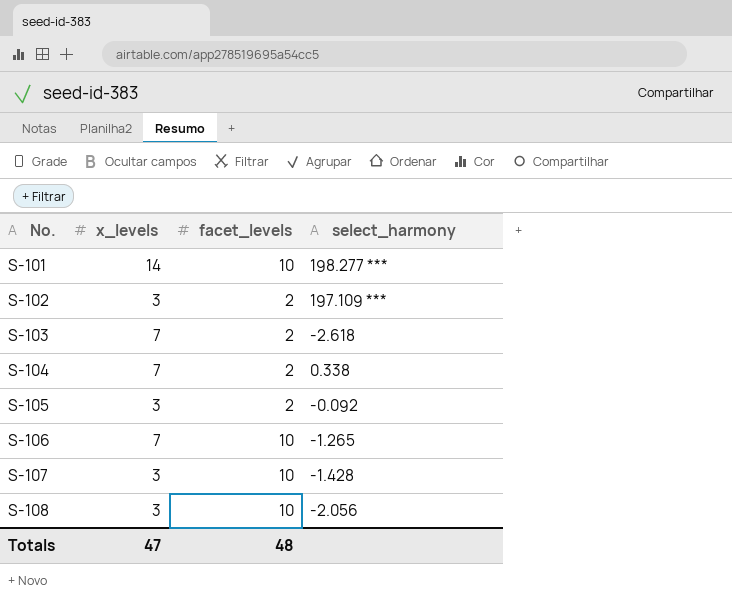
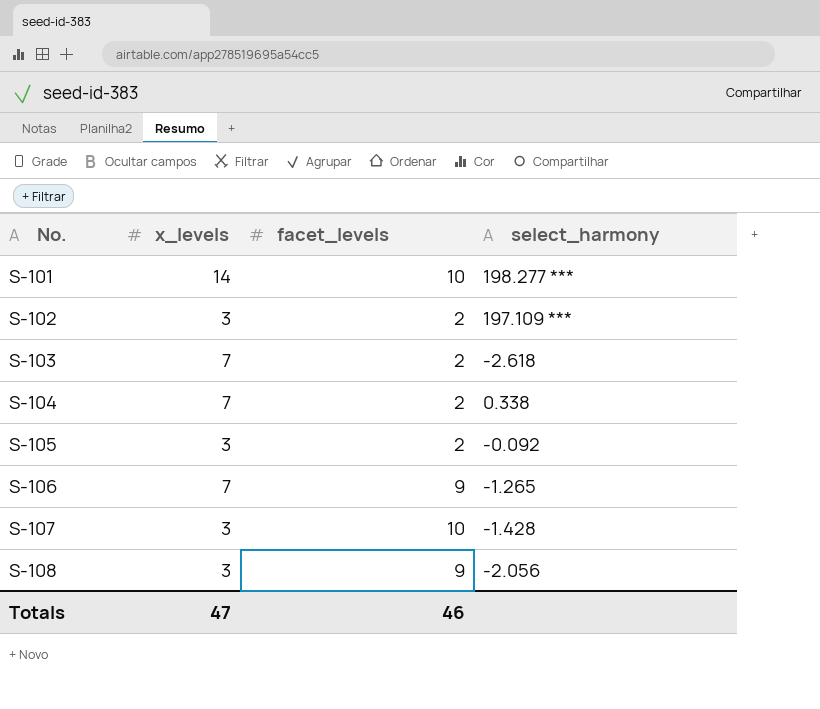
S-106 | facet_levels: 10 -> 9
S-108 | facet_levels: 10 -> 9
Totals | facet_levels: 48 -> 46

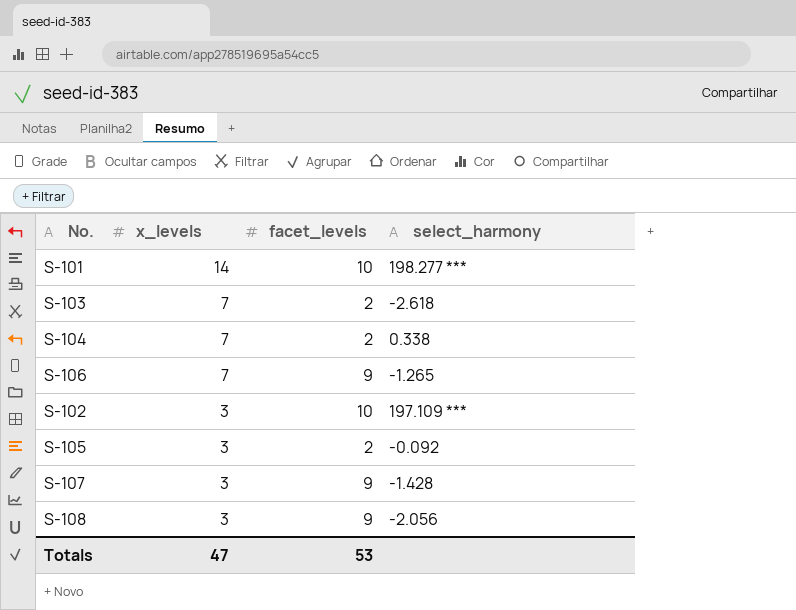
row order: No. ascending -> x_levels descending
S-102 | facet_levels: 2 -> 10
S-107 | facet_levels: 10 -> 9
Totals | facet_levels: 46 -> 53

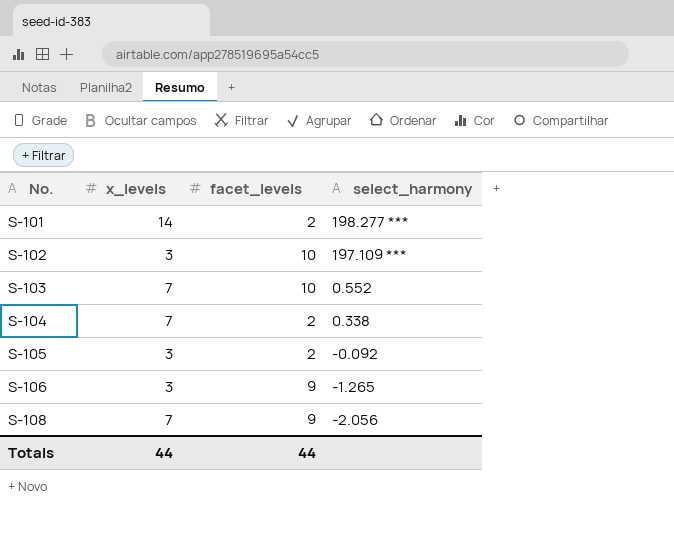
row order: x_levels descending -> No. ascending
row S-107: 3 | 9 | -1.428 -> none
S-101 | facet_levels: 10 -> 2
S-103 | facet_levels: 2 -> 10
S-103 | select_harmony: -2.618 -> 0.552
S-106 | x_levels: 7 -> 3
S-108 | x_levels: 3 -> 7
Totals | x_levels: 47 -> 44
Totals | facet_levels: 53 -> 44

